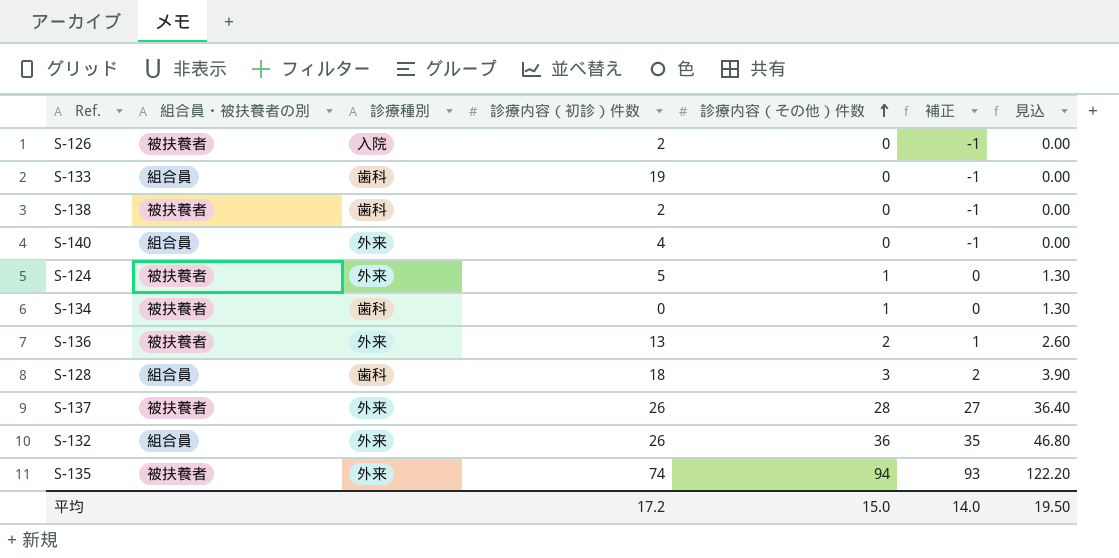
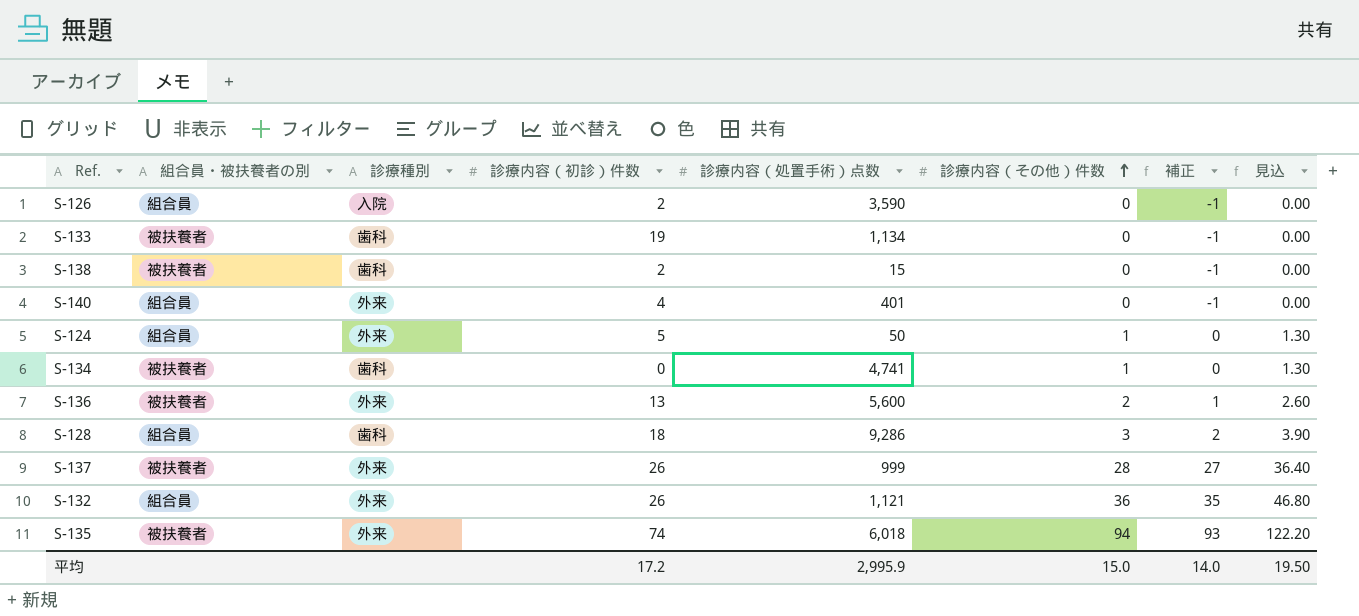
column 診療内容（処置手術）点数 | position: none -> 5
S-126 | 組合員・被扶養者の別: 被扶養者 -> 組合員
S-133 | 組合員・被扶養者の別: 組合員 -> 被扶養者
S-124 | 組合員・被扶養者の別: 被扶養者 -> 組合員

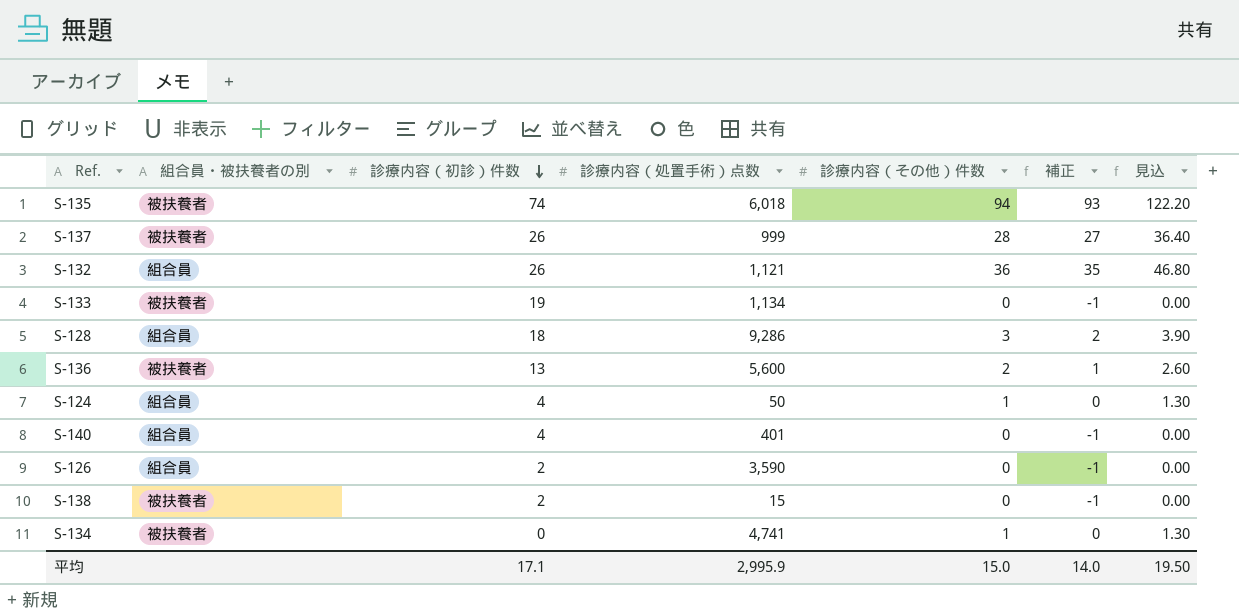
row order: 診療内容（その他）件数 ascending -> 診療内容（初診）件数 descending
column 診療種別 | position: 3 -> none
S-124 | 診療内容（初診）件数: 5 -> 4
平均 | 診療内容（初診）件数: 17.2 -> 17.1

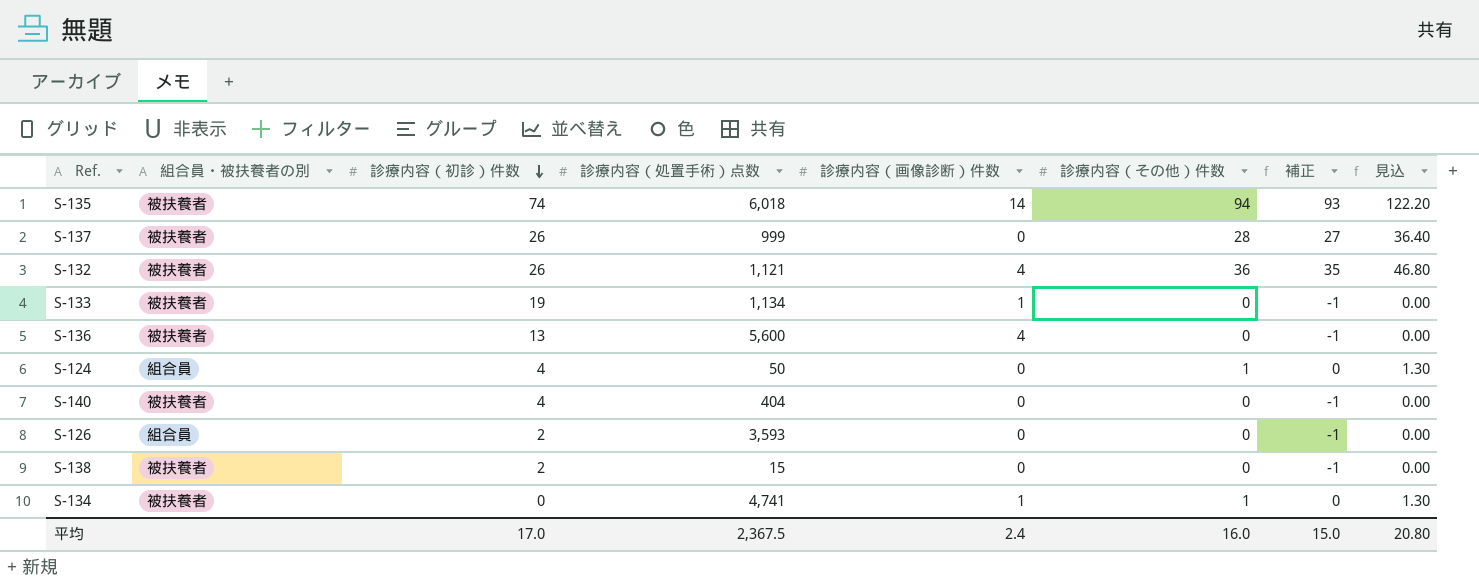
column 診療内容（画像診断）件数 | position: none -> 5
row S-128: 組合員 | 18 | 9,286 | 3 | 2 | 3.90 -> none
S-132 | 組合員・被扶養者の別: 組合員 -> 被扶養者
S-136 | 診療内容（その他）件数: 2 -> 0
S-136 | 補正: 1 -> -1
S-136 | 見込: 2.60 -> 0.00
S-140 | 組合員・被扶養者の別: 組合員 -> 被扶養者
S-140 | 診療内容（処置手術）点数: 401 -> 404
S-126 | 診療内容（処置手術）点数: 3,590 -> 3,593
平均 | 診療内容（初診）件数: 17.1 -> 17.0
平均 | 診療内容（処置手術）点数: 2,995.9 -> 2,367.5
平均 | 診療内容（その他）件数: 15.0 -> 16.0
平均 | 補正: 14.0 -> 15.0
平均 | 見込: 19.50 -> 20.80

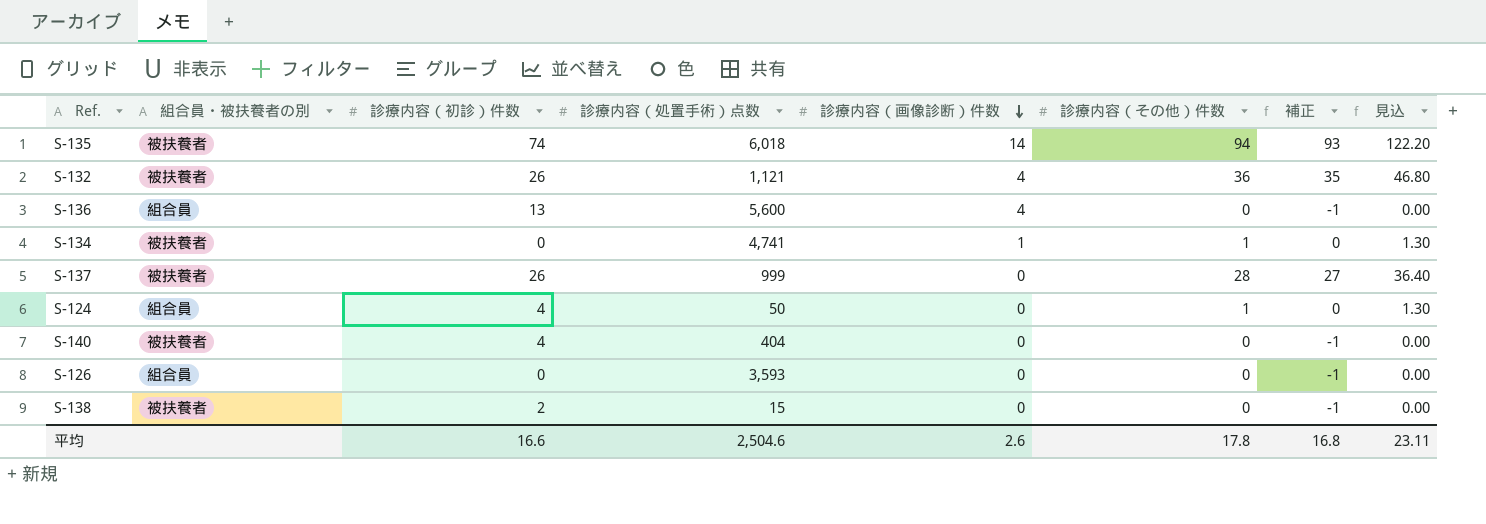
row order: 診療内容（初診）件数 descending -> 診療内容（画像診断）件数 descending
row S-133: 被扶養者 | 19 | 1,134 | 1 | 0 | -1 | 0.00 -> none
S-136 | 組合員・被扶養者の別: 被扶養者 -> 組合員
S-126 | 診療内容（初診）件数: 2 -> 0
平均 | 診療内容（初診）件数: 17.0 -> 16.6
平均 | 診療内容（処置手術）点数: 2,367.5 -> 2,504.6
平均 | 診療内容（画像診断）件数: 2.4 -> 2.6
平均 | 診療内容（その他）件数: 16.0 -> 17.8
平均 | 補正: 15.0 -> 16.8
平均 | 見込: 20.80 -> 23.11

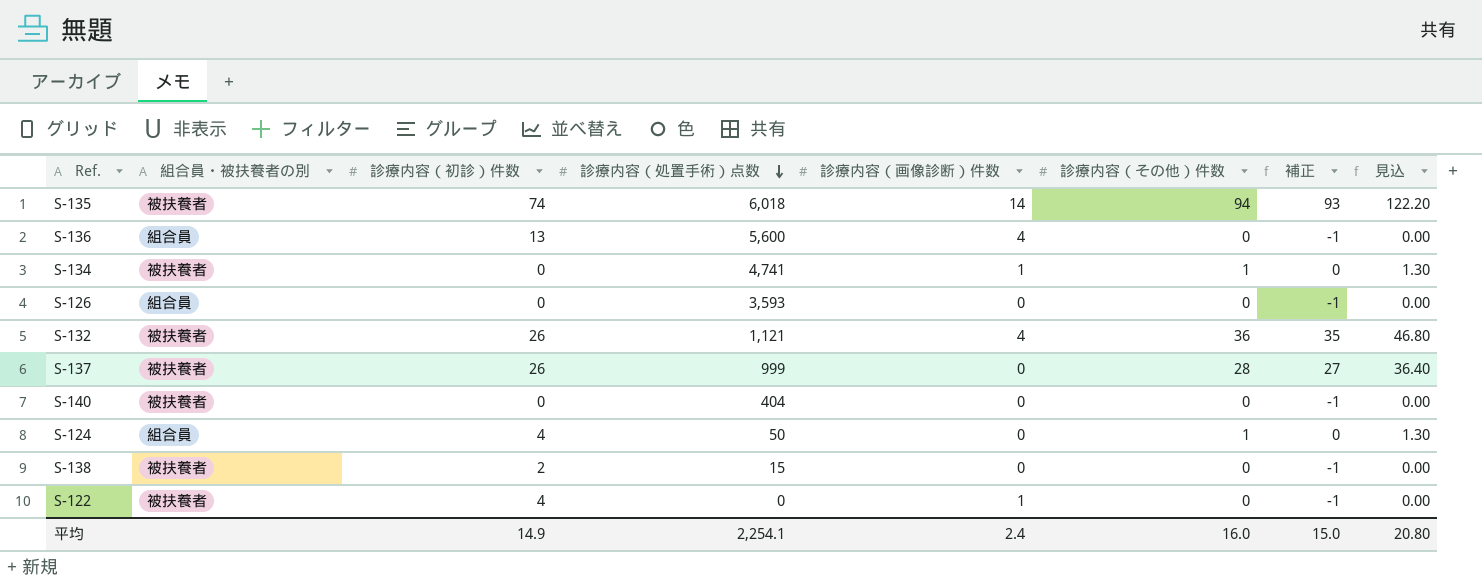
row order: 診療内容（画像診断）件数 descending -> 診療内容（処置手術）点数 descending
S-140 | 診療内容（初診）件数: 4 -> 0
row S-122: none -> 被扶養者 | 4 | 0 | 1 | 0 | -1 | 0.00
平均 | 診療内容（初診）件数: 16.6 -> 14.9
平均 | 診療内容（処置手術）点数: 2,504.6 -> 2,254.1
平均 | 診療内容（画像診断）件数: 2.6 -> 2.4
平均 | 診療内容（その他）件数: 17.8 -> 16.0
平均 | 補正: 16.8 -> 15.0
平均 | 見込: 23.11 -> 20.80

